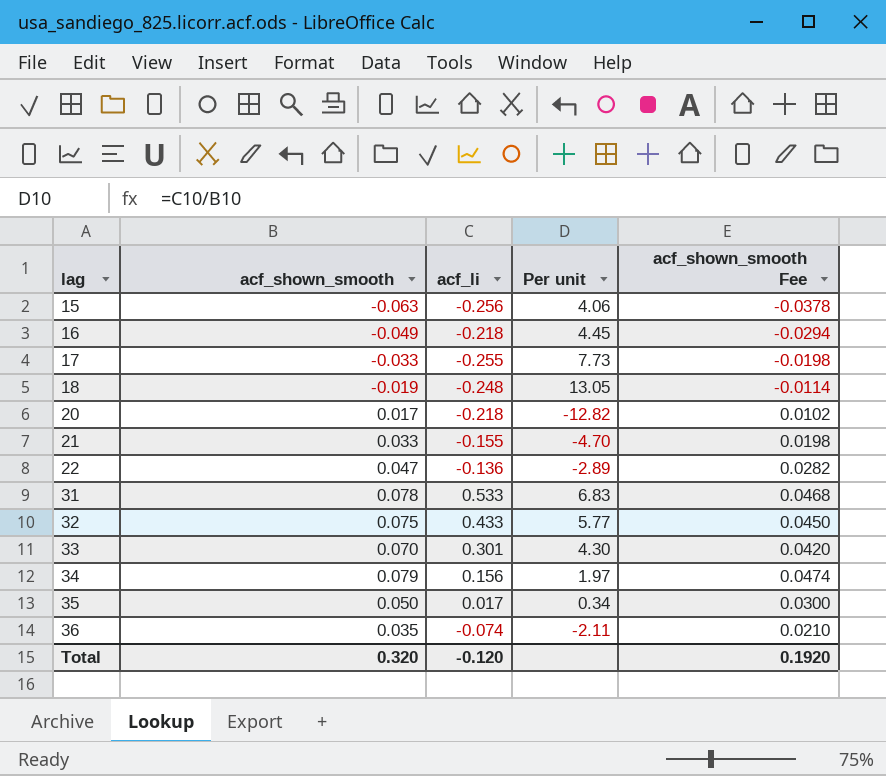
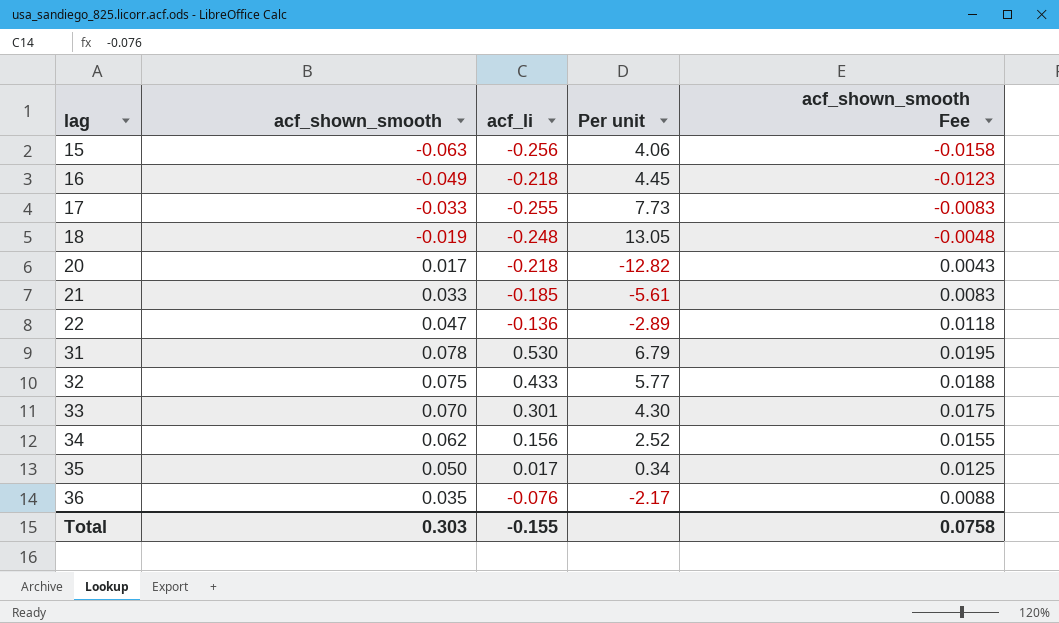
column acf_shown_smooth Fee | formula: [acf_shown_smooth] * 0.6 -> [acf_shown_smooth] * 0.25
21 | acf_li: -0.155 -> -0.185
21 | Per unit: -4.70 -> -5.61
31 | acf_li: 0.533 -> 0.530
31 | Per unit: 6.83 -> 6.79
34 | acf_shown_smooth: 0.079 -> 0.062
34 | Per unit: 1.97 -> 2.52
36 | acf_li: -0.074 -> -0.076
36 | Per unit: -2.11 -> -2.17
Total | acf_shown_smooth: 0.320 -> 0.303
Total | acf_li: -0.120 -> -0.155
Total | acf_shown_smooth Fee: 0.1920 -> 0.0758

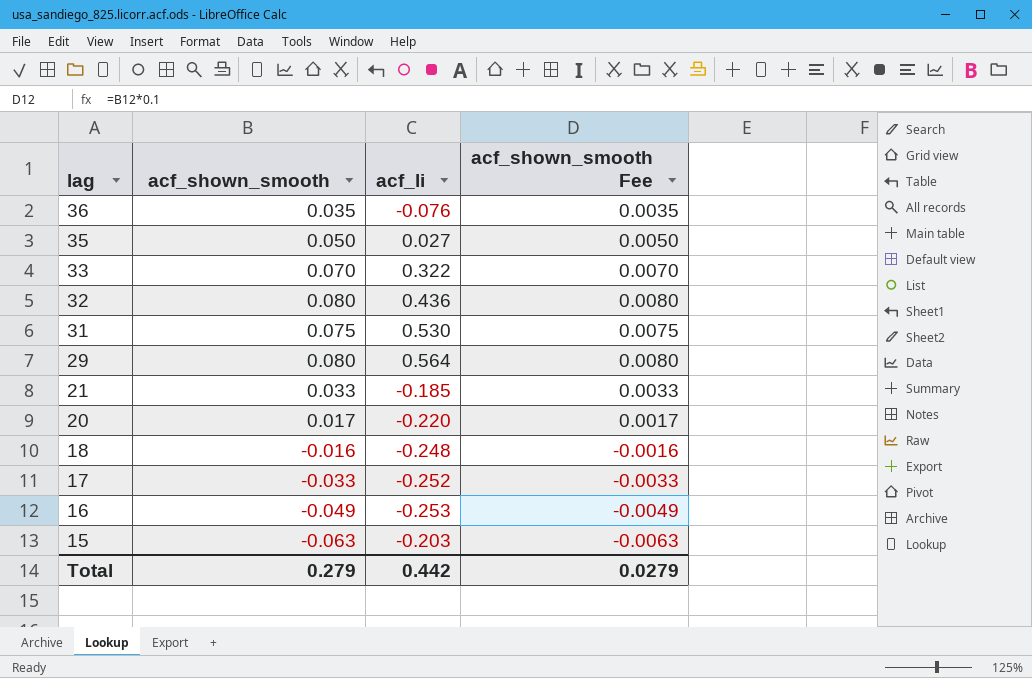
row order: lag ascending -> lag descending
column Per unit | formula: [acf_li] / [acf_shown_smooth] -> none
column acf_shown_smooth Fee | formula: [acf_shown_smooth] * 0.25 -> [acf_shown_smooth] * 0.1
row 22: 0.047 | -0.136 | -2.89 | 0.0118 -> none
row 34: 0.062 | 0.156 | 2.52 | 0.0155 -> none
35 | acf_li: 0.017 -> 0.027
33 | acf_li: 0.301 -> 0.322
32 | acf_shown_smooth: 0.075 -> 0.080
32 | acf_li: 0.433 -> 0.436
31 | acf_shown_smooth: 0.078 -> 0.075
row 29: none -> 0.080 | 0.564 | 0.0080
20 | acf_li: -0.218 -> -0.220
18 | acf_shown_smooth: -0.019 -> -0.016
17 | acf_li: -0.255 -> -0.252
16 | acf_li: -0.218 -> -0.253
15 | acf_li: -0.256 -> -0.203
Total | acf_shown_smooth: 0.303 -> 0.279
Total | acf_li: -0.155 -> 0.442
Total | acf_shown_smooth Fee: 0.0758 -> 0.0279

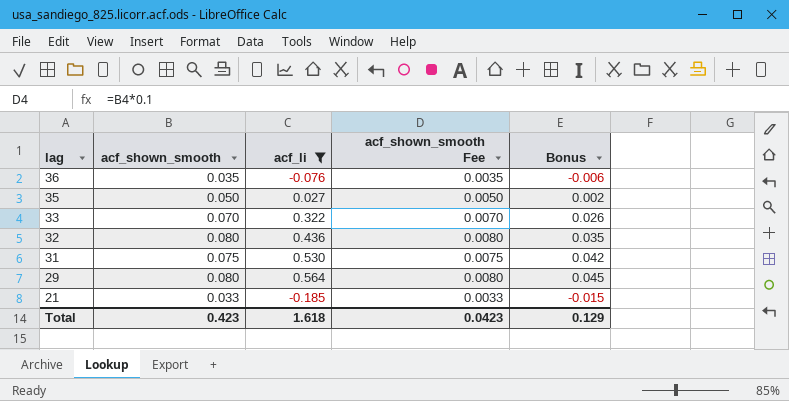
filter: none -> acf_li >= -0.185
column Bonus | formula: none -> [acf_li] * 0.08
Total | acf_shown_smooth: 0.279 -> 0.423
Total | acf_li: 0.442 -> 1.618
Total | acf_shown_smooth Fee: 0.0279 -> 0.0423

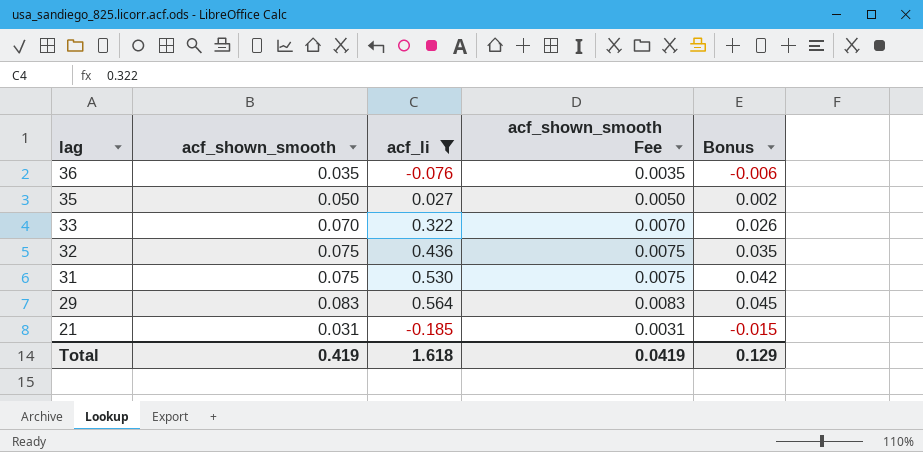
32 | acf_shown_smooth: 0.080 -> 0.075
32 | acf_shown_smooth Fee: 0.0080 -> 0.0075
29 | acf_shown_smooth: 0.080 -> 0.083
29 | acf_shown_smooth Fee: 0.0080 -> 0.0083
21 | acf_shown_smooth: 0.033 -> 0.031
21 | acf_shown_smooth Fee: 0.0033 -> 0.0031
Total | acf_shown_smooth: 0.423 -> 0.419
Total | acf_shown_smooth Fee: 0.0423 -> 0.0419

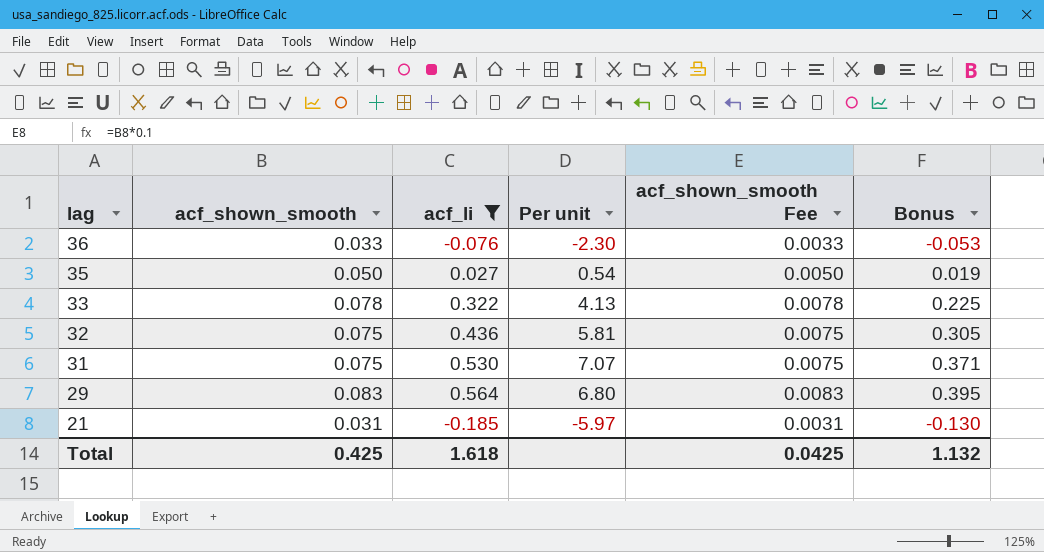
column Per unit | formula: none -> [acf_li] / [acf_shown_smooth]
column Bonus | formula: [acf_li] * 0.08 -> [acf_li] * 0.7
36 | acf_shown_smooth: 0.035 -> 0.033
36 | acf_shown_smooth Fee: 0.0035 -> 0.0033
33 | acf_shown_smooth: 0.070 -> 0.078
33 | acf_shown_smooth Fee: 0.0070 -> 0.0078
Total | acf_shown_smooth: 0.419 -> 0.425
Total | acf_shown_smooth Fee: 0.0419 -> 0.0425
Total | Bonus: 0.129 -> 1.132

